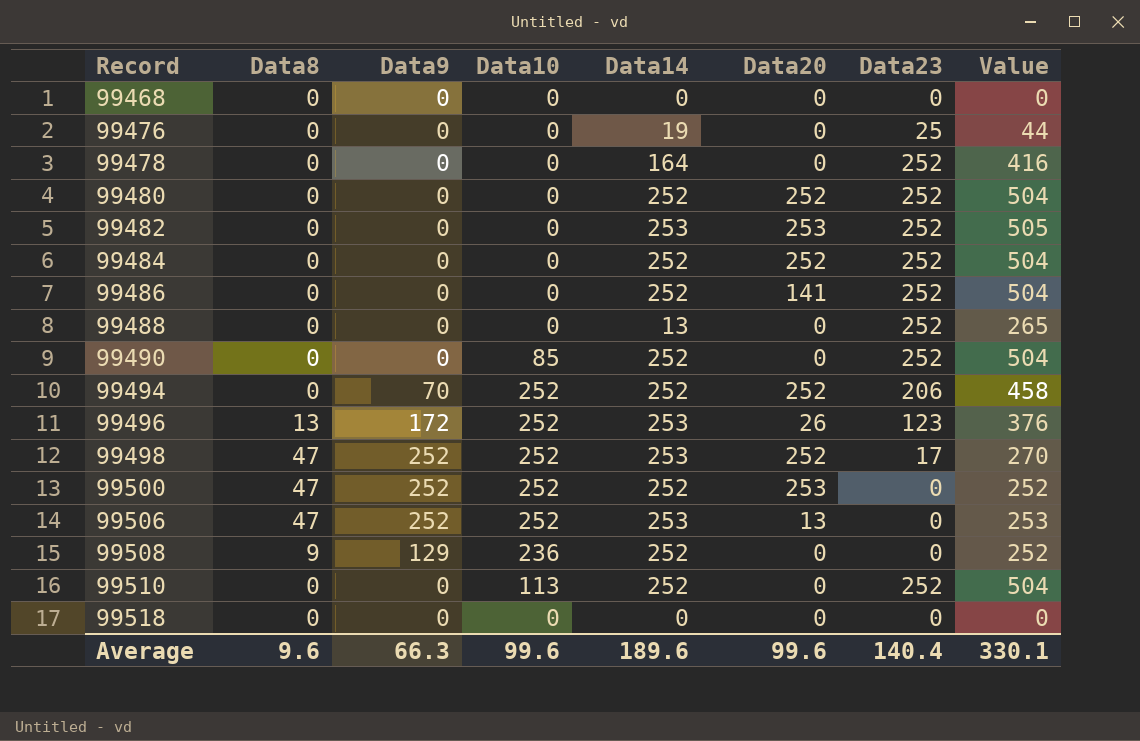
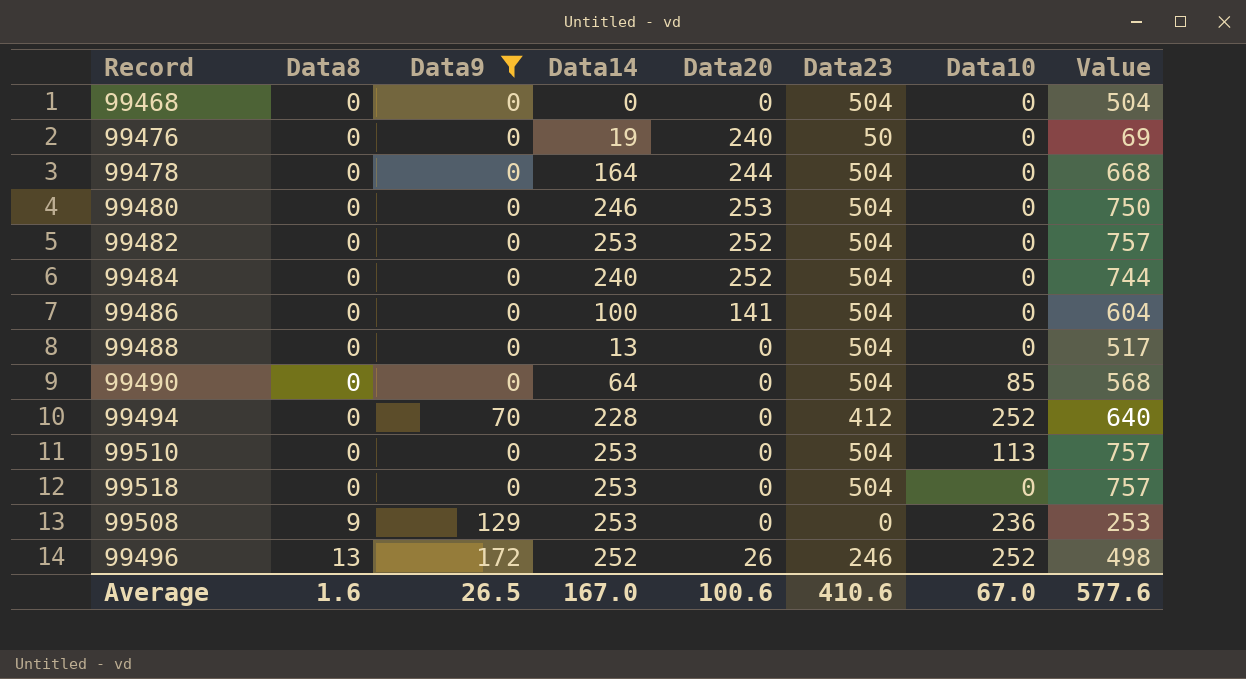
filter: none -> Data9 != 252
row order: Record ascending -> Data8 ascending
column Data10 | position: 4 -> 7
99468 | Data23: 0 -> 504
99468 | Value: 0 -> 504
99476 | Data20: 0 -> 240
99476 | Data23: 25 -> 50
99476 | Value: 44 -> 69
99478 | Data20: 0 -> 244
99478 | Data23: 252 -> 504
99478 | Value: 416 -> 668
99480 | Data14: 252 -> 246
99480 | Data20: 252 -> 253
99480 | Data23: 252 -> 504
99480 | Value: 504 -> 750
99482 | Data20: 253 -> 252
99482 | Data23: 252 -> 504
99482 | Value: 505 -> 757
99484 | Data14: 252 -> 240
99484 | Data23: 252 -> 504
99484 | Value: 504 -> 744
99486 | Data14: 252 -> 100
99486 | Data23: 252 -> 504
99486 | Value: 504 -> 604
99488 | Data23: 252 -> 504
99488 | Value: 265 -> 517
99490 | Data14: 252 -> 64
99490 | Data23: 252 -> 504
99490 | Value: 504 -> 568
99494 | Data14: 252 -> 228
99494 | Data20: 252 -> 0
99494 | Data23: 206 -> 412
99494 | Value: 458 -> 640
99510 | Data14: 252 -> 253
99510 | Data23: 252 -> 504
99510 | Value: 504 -> 757
99518 | Data14: 0 -> 253
99518 | Data23: 0 -> 504
99518 | Value: 0 -> 757
99508 | Data14: 252 -> 253
99508 | Value: 252 -> 253
99496 | Data14: 253 -> 252
99496 | Data23: 123 -> 246
99496 | Value: 376 -> 498
Average | Data8: 9.6 -> 1.6
Average | Data9: 66.3 -> 26.5
Average | Data14: 189.6 -> 167.0
Average | Data20: 99.6 -> 100.6
Average | Data23: 140.4 -> 410.6
Average | Data10: 99.6 -> 67.0
Average | Value: 330.1 -> 577.6

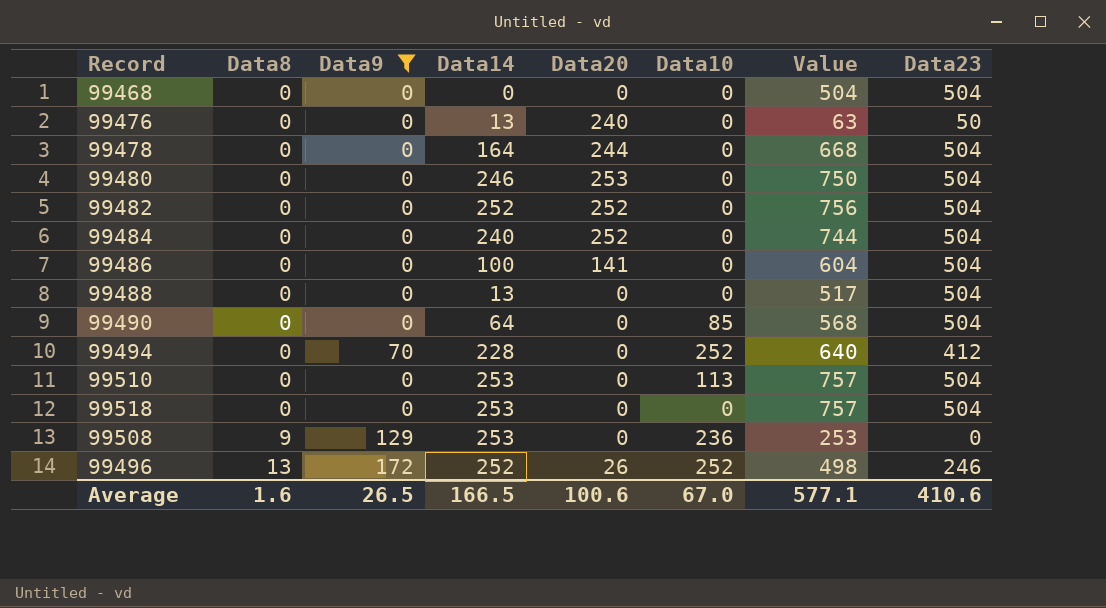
column Data23 | position: 6 -> 8
99476 | Data14: 19 -> 13
99476 | Value: 69 -> 63
99482 | Data14: 253 -> 252
99482 | Value: 757 -> 756
Average | Data14: 167.0 -> 166.5
Average | Value: 577.6 -> 577.1

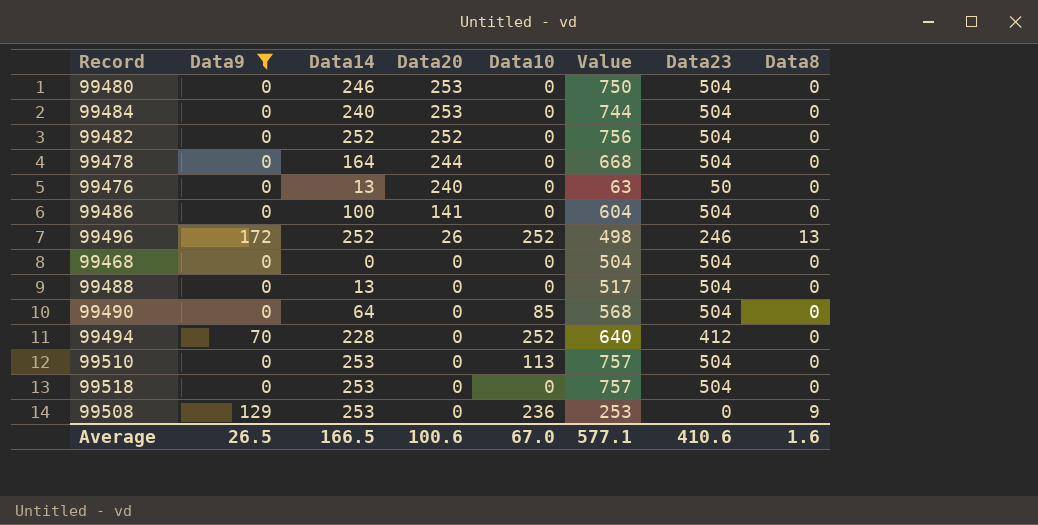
row order: Data8 ascending -> Data20 descending
column Data8 | position: 2 -> 8
99484 | Data20: 252 -> 253

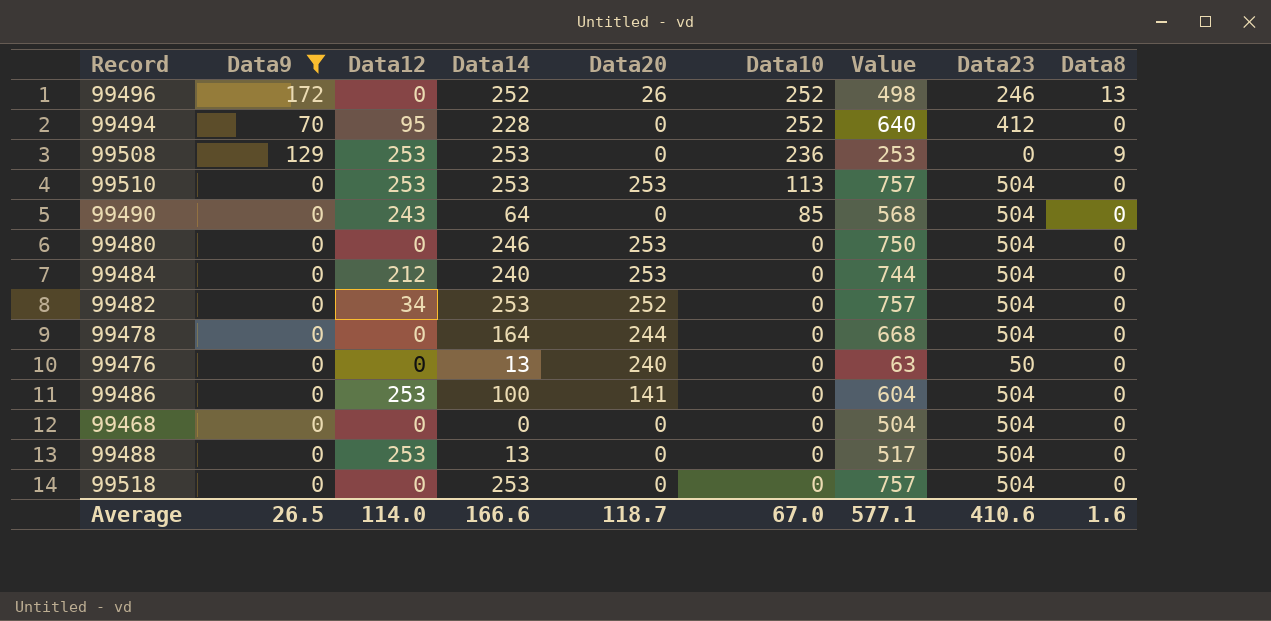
row order: Data20 descending -> Data10 descending
column Data12 | position: none -> 3
99510 | Data20: 0 -> 253
99482 | Data14: 252 -> 253
99482 | Value: 756 -> 757
Average | Data14: 166.5 -> 166.6
Average | Data20: 100.6 -> 118.7

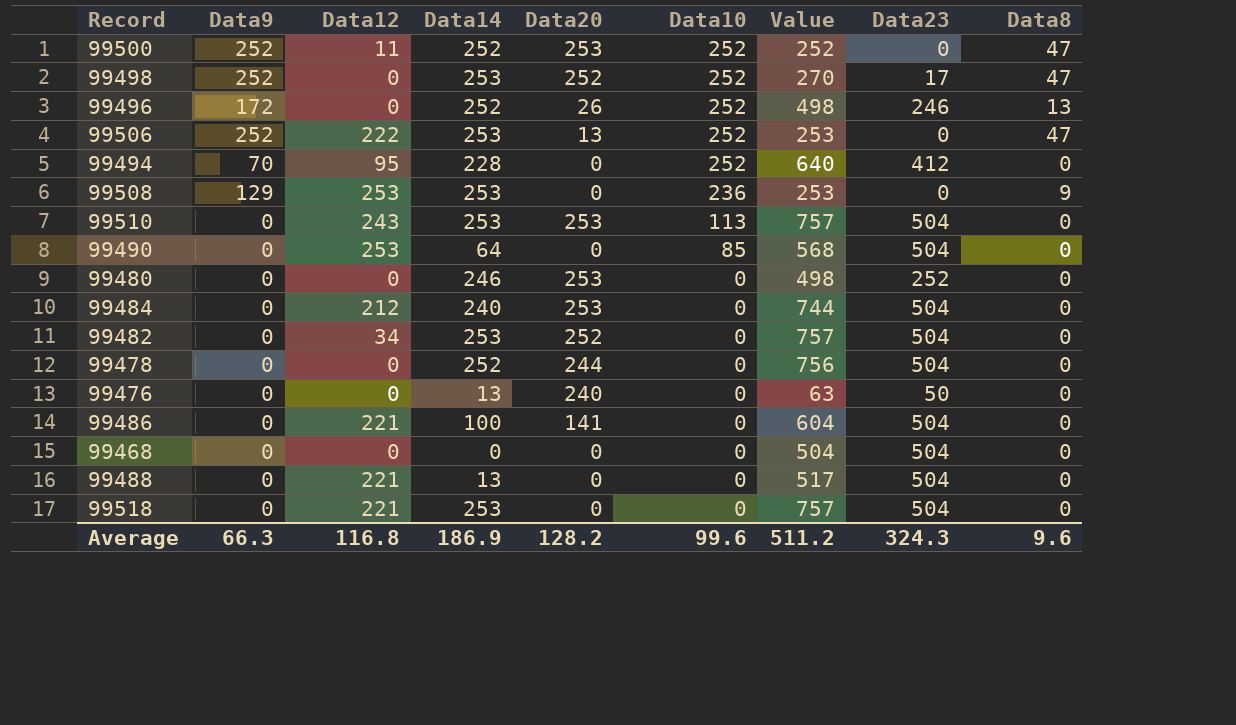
filter: Data9 != 252 -> none
99510 | Data12: 253 -> 243
99490 | Data12: 243 -> 253
99480 | Value: 750 -> 498
99480 | Data23: 504 -> 252
99478 | Data14: 164 -> 252
99478 | Value: 668 -> 756
99486 | Data12: 253 -> 221
99488 | Data12: 253 -> 221
99518 | Data12: 0 -> 221
Average | Data9: 26.5 -> 66.3
Average | Data12: 114.0 -> 116.8
Average | Data14: 166.6 -> 186.9
Average | Data20: 118.7 -> 128.2
Average | Data10: 67.0 -> 99.6
Average | Value: 577.1 -> 511.2
Average | Data23: 410.6 -> 324.3
Average | Data8: 1.6 -> 9.6

